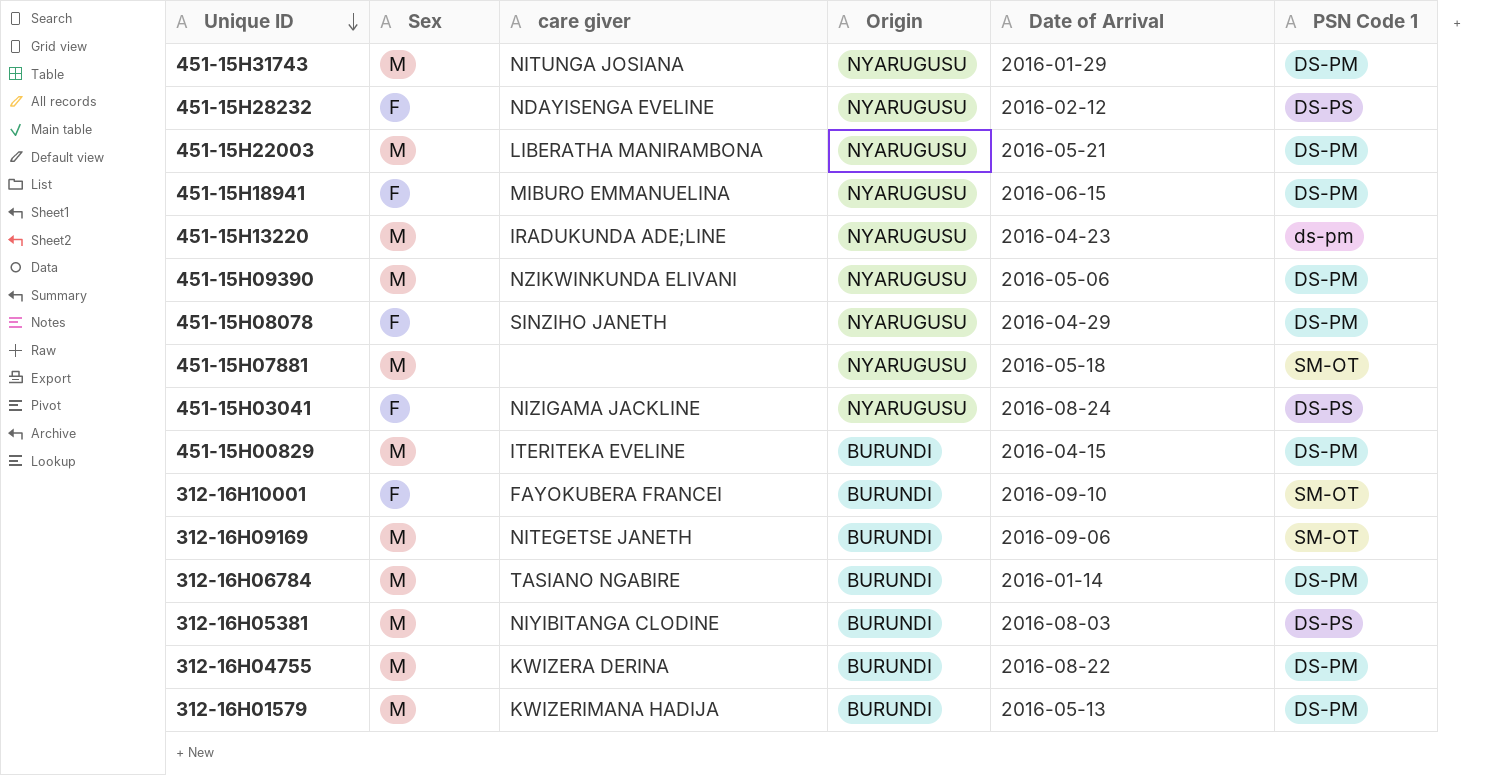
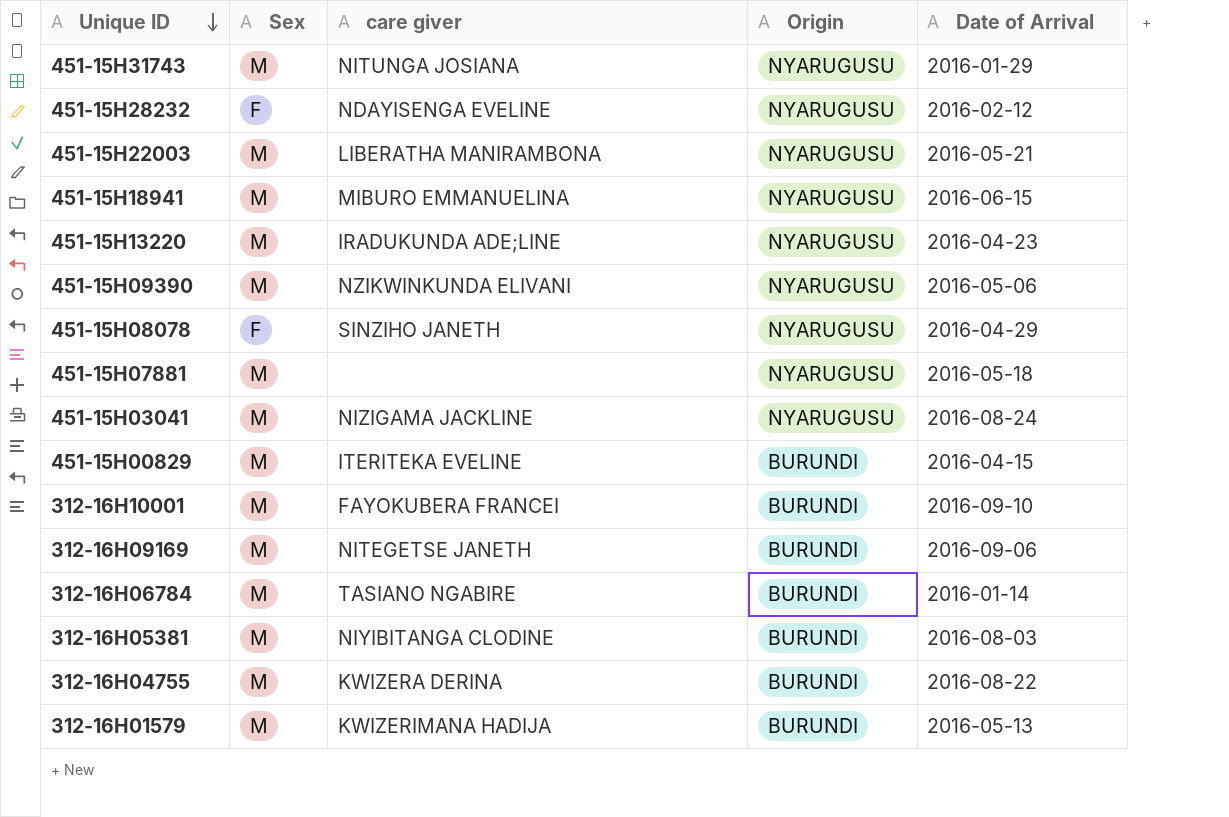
column PSN Code 1 | position: 6 -> none
451-15H18941 | Sex: F -> M
451-15H03041 | Sex: F -> M
312-16H10001 | Sex: F -> M

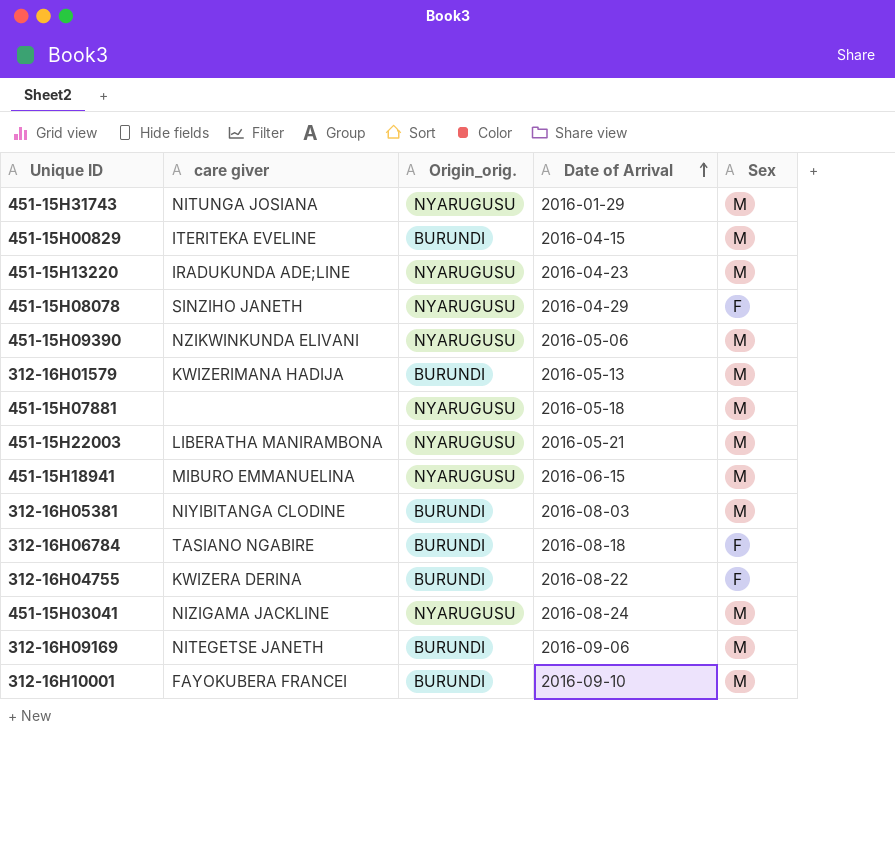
row order: Unique ID descending -> Date of Arrival ascending
column name: Origin -> Origin_orig.
column Sex | position: 2 -> 5
row 451-15H28232: F | NDAYISENGA EVELINE | NYARUGUSU | 2016-02-12 -> none
312-16H06784 | Date of Arrival: 2016-01-14 -> 2016-08-18
312-16H06784 | Sex: M -> F
312-16H04755 | Sex: M -> F

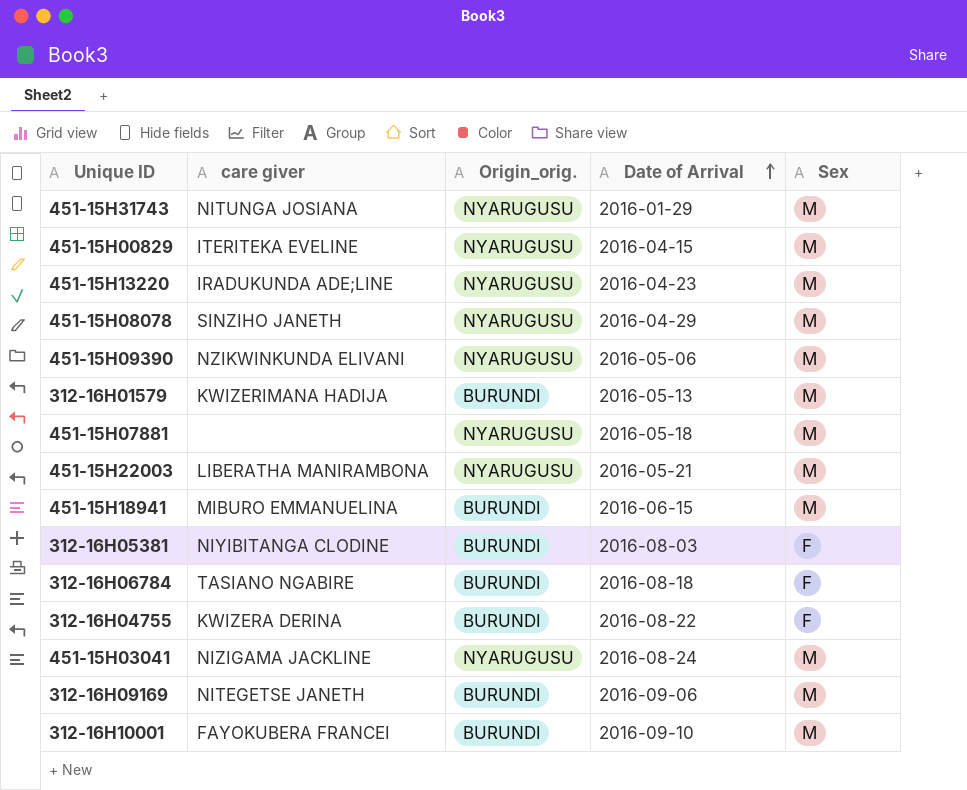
451-15H00829 | Origin_orig.: BURUNDI -> NYARUGUSU
451-15H08078 | Sex: F -> M
451-15H18941 | Origin_orig.: NYARUGUSU -> BURUNDI
312-16H05381 | Sex: M -> F

